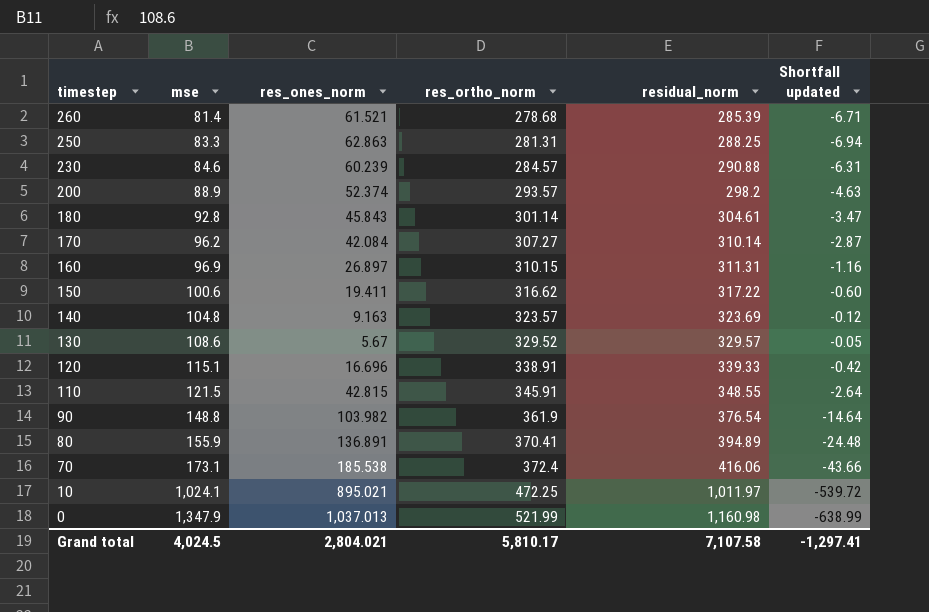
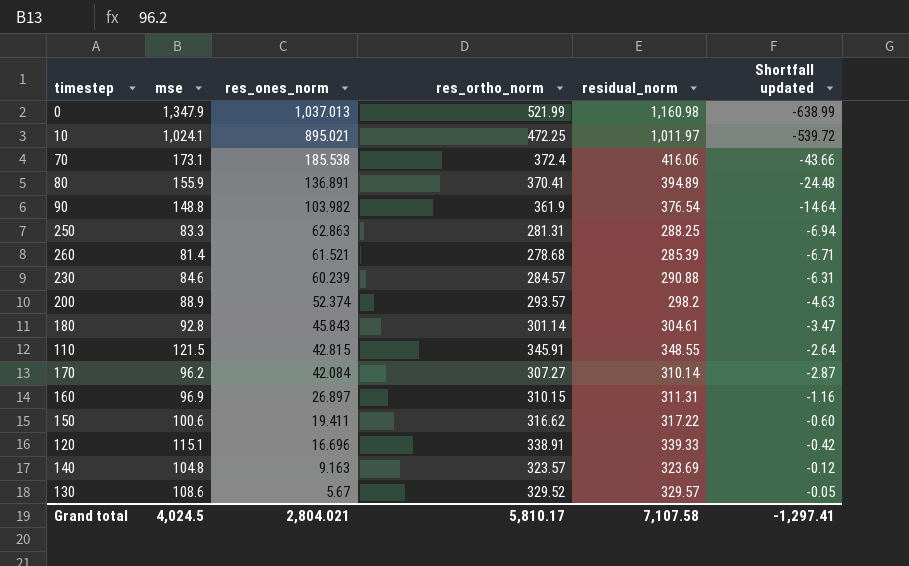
row order: timestep descending -> res_ones_norm descending

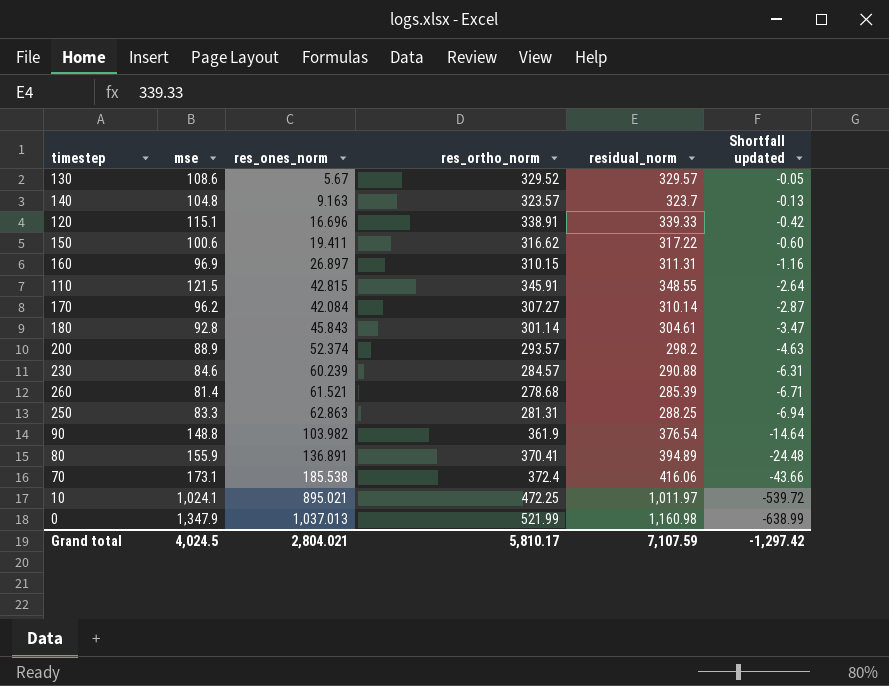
row order: res_ones_norm descending -> Shortfall updated descending
140 | residual_norm: 323.69 -> 323.7
140 | Shortfall updated: -0.12 -> -0.13
Grand total | residual_norm: 7,107.58 -> 7,107.59
Grand total | Shortfall updated: -1,297.41 -> -1,297.42

